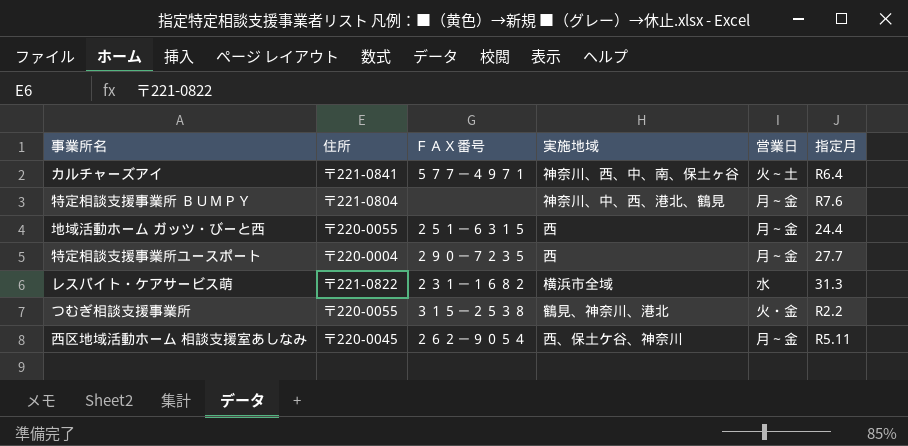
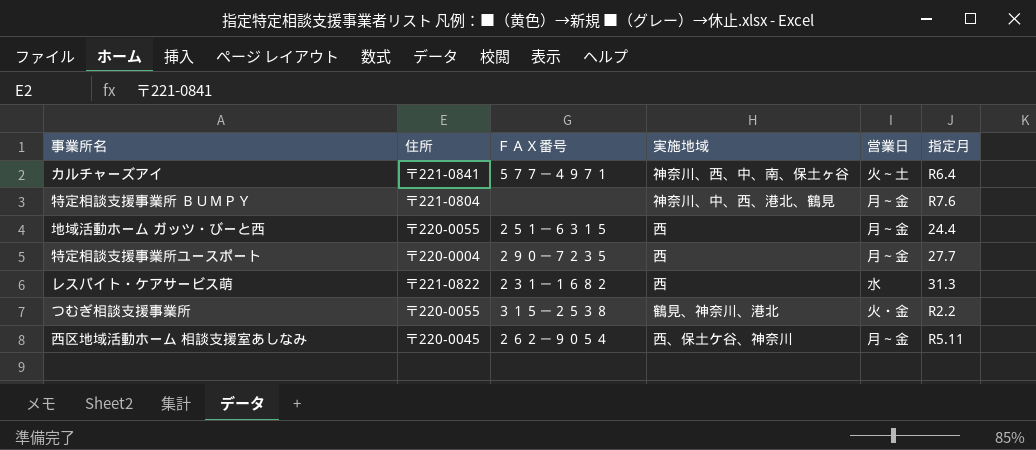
レスパイト・ケアサービス萌 | 実施地域: 横浜市全域 -> 西

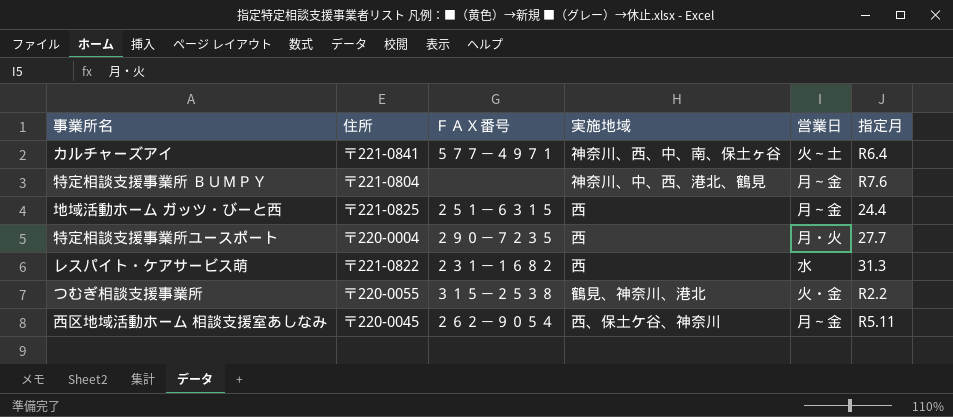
地域活動ホーム ガッツ・びーと西 | 住所: 〒220-0055 -> 〒221-0825
特定相談支援事業所ユースポート | 営業日: 月～金 -> 月・火

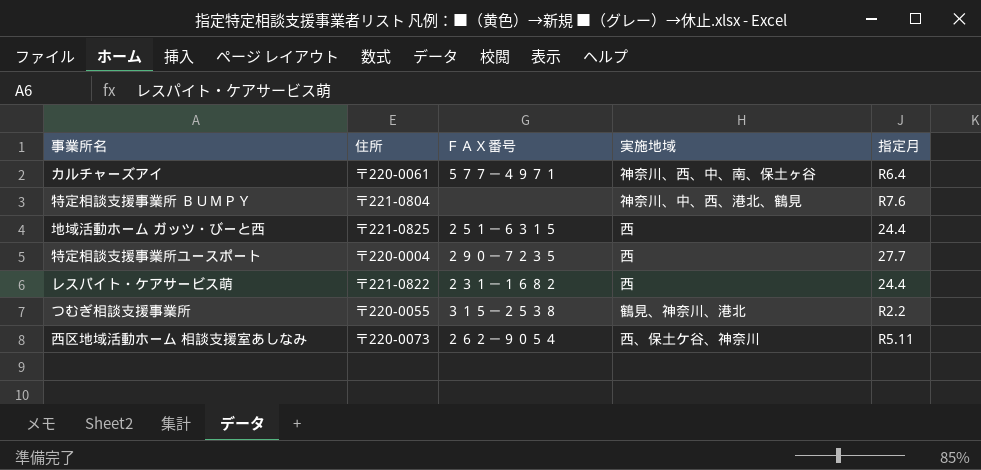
column 営業日 | position: 5 -> none
カルチャーズアイ | 住所: 〒221-0841 -> 〒220-0061
レスパイト・ケアサービス萌 | 指定月: 31.3 -> 24.4
西区地域活動ホーム 相談支援室あしなみ | 住所: 〒220-0045 -> 〒220-0073

